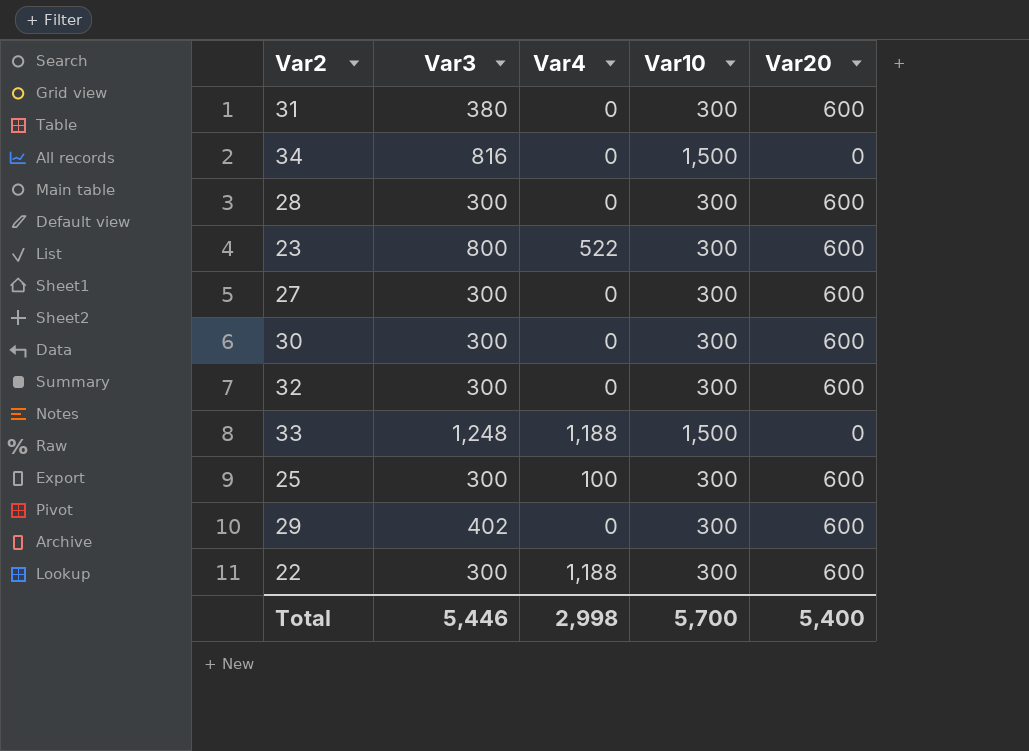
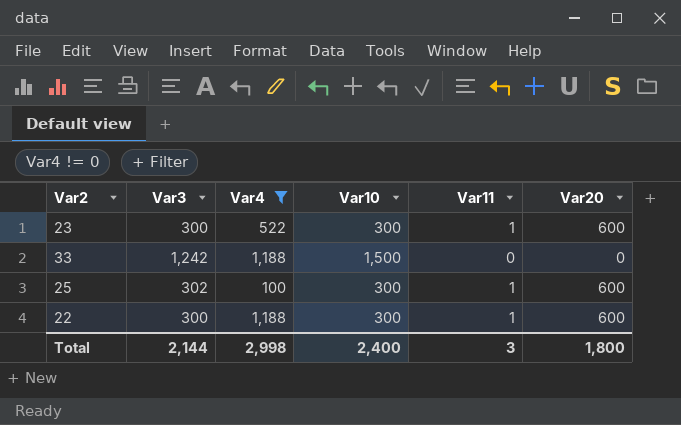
filter: none -> Var4 != 0
column Var11 | position: none -> 5
23 | Var3: 800 -> 300
33 | Var3: 1,248 -> 1,242
25 | Var3: 300 -> 302
Total | Var3: 5,446 -> 2,144
Total | Var10: 5,700 -> 2,400
Total | Var20: 5,400 -> 1,800

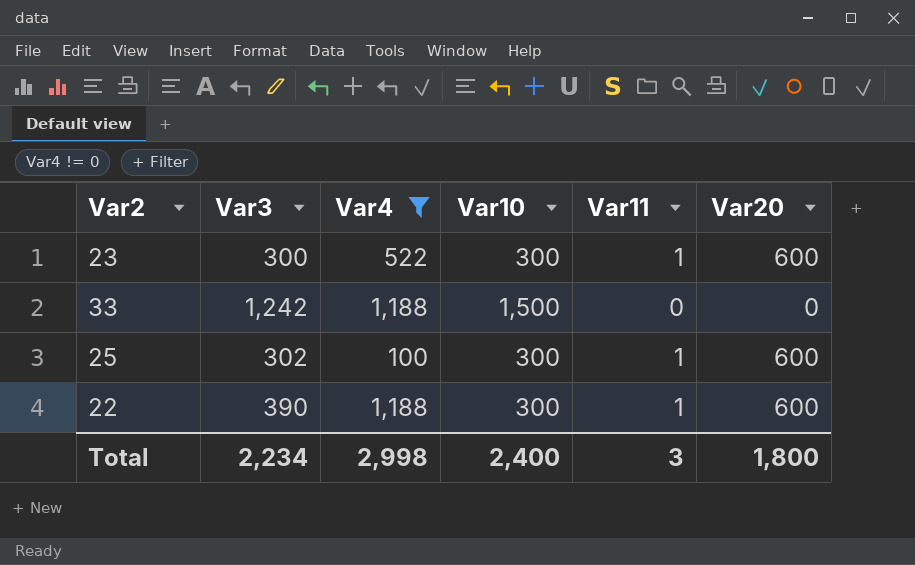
22 | Var3: 300 -> 390
Total | Var3: 2,144 -> 2,234

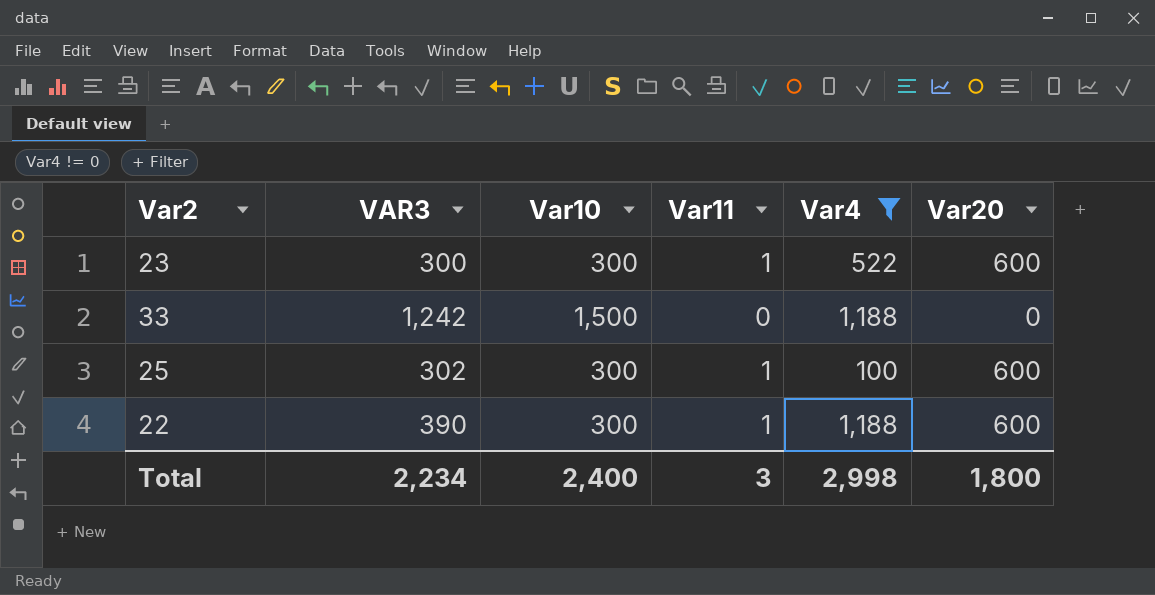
column name: Var3 -> VAR3
column Var4 | position: 3 -> 5

